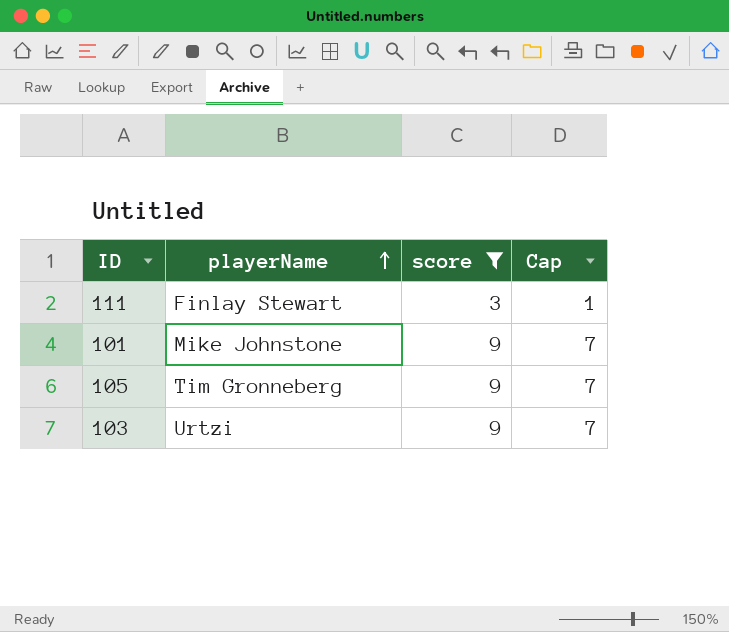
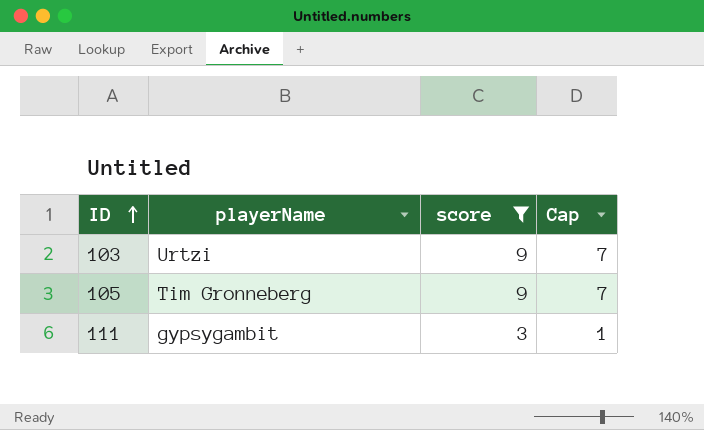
row order: playerName ascending -> ID ascending
row 101: Mike Johnstone | 9 | 7 -> none
111 | playerName: Finlay Stewart -> gypsygambit

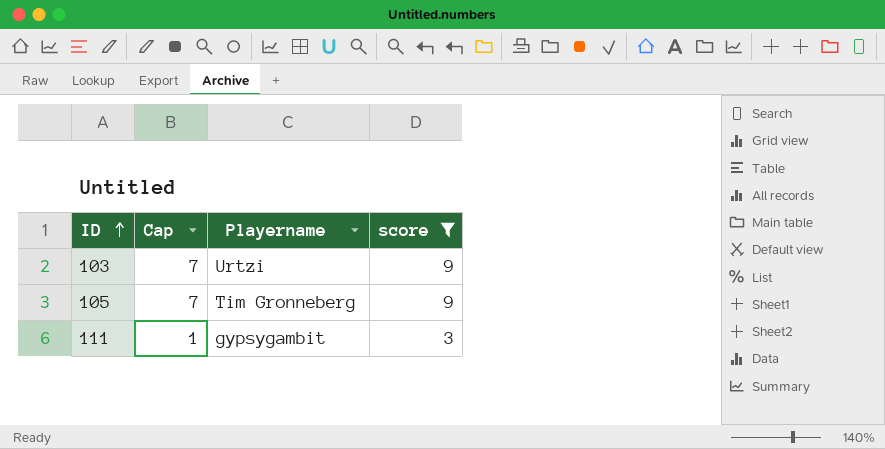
column Cap | position: 4 -> 2
column name: playerName -> Playername

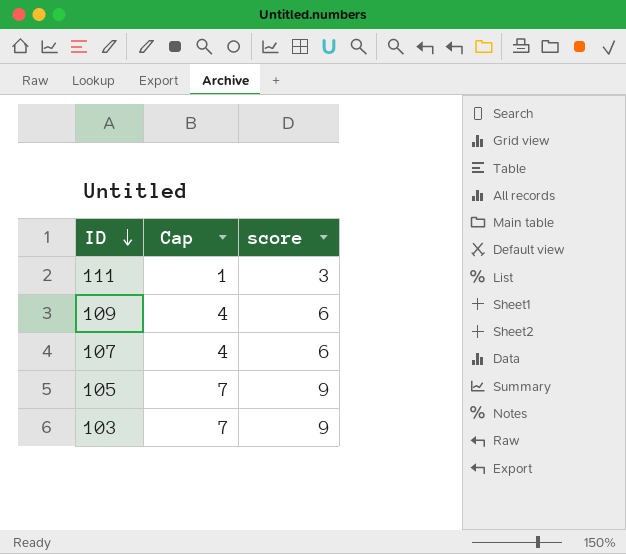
filter: score != 6 -> none
row order: ID ascending -> ID descending
column Playername | position: 3 -> none

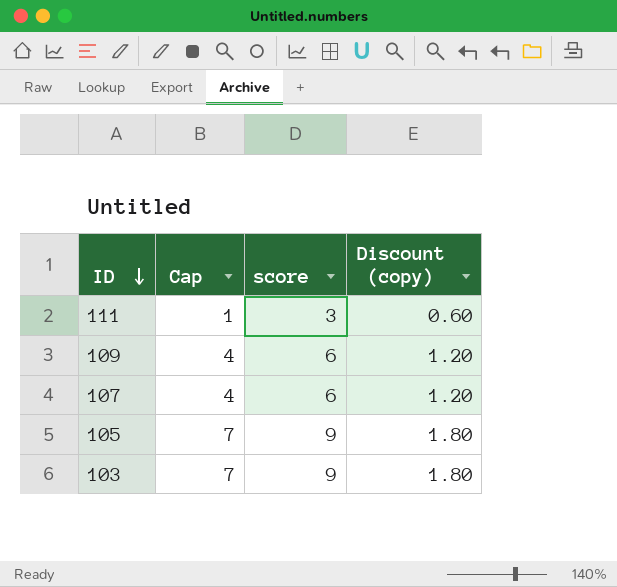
column Discount (copy) | formula: none -> [score] * 0.2

